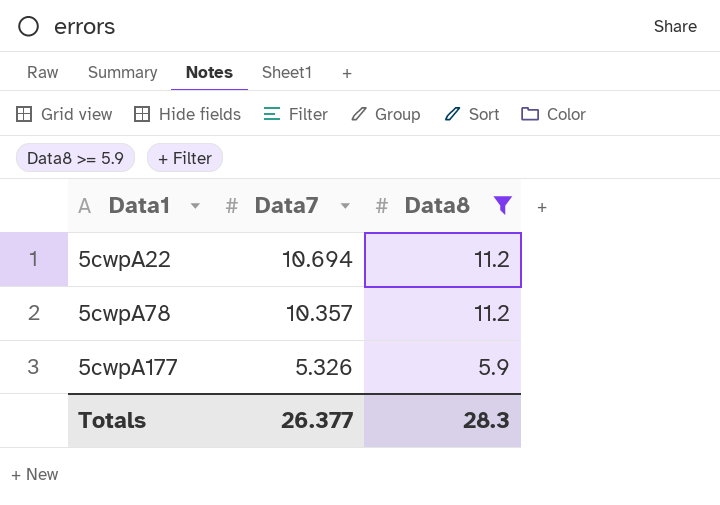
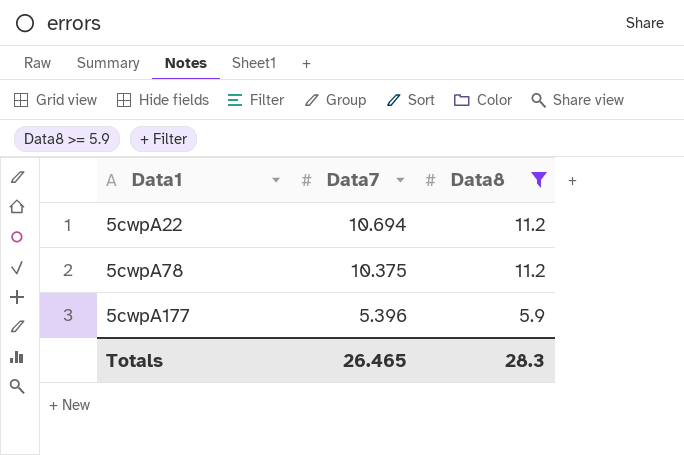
5cwpA78 | Data7: 10.357 -> 10.375
5cwpA177 | Data7: 5.326 -> 5.396
Totals | Data7: 26.377 -> 26.465

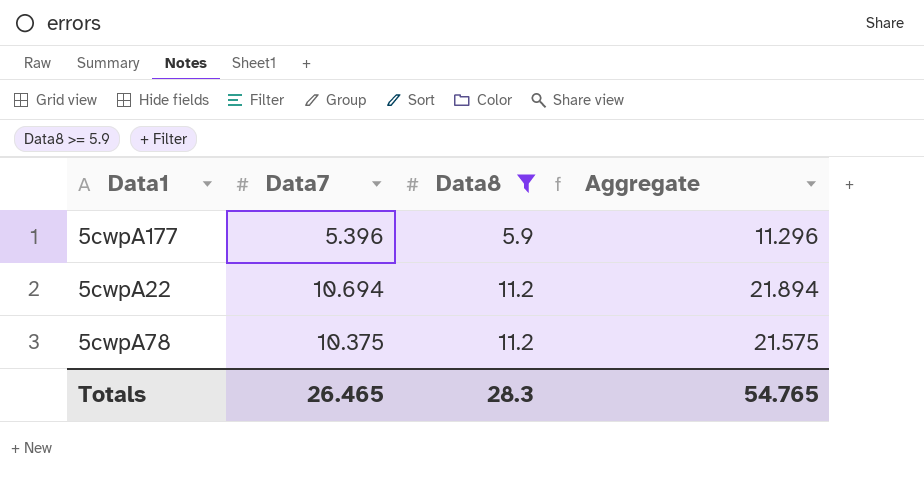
row order: Data1 ascending -> Data8 ascending
column Aggregate | formula: none -> [Data7] + [Data8]

